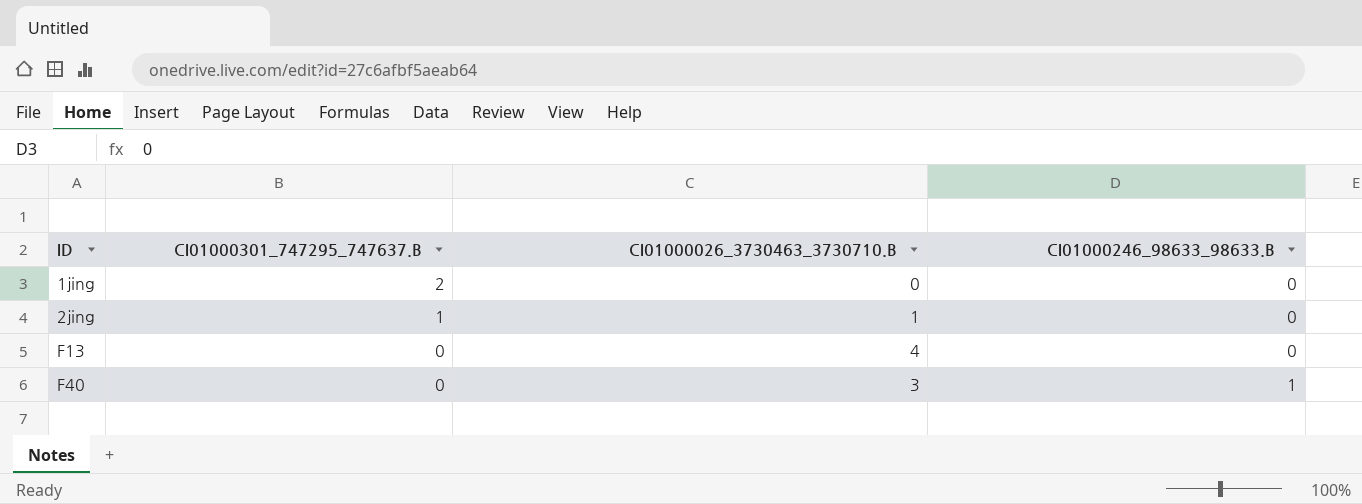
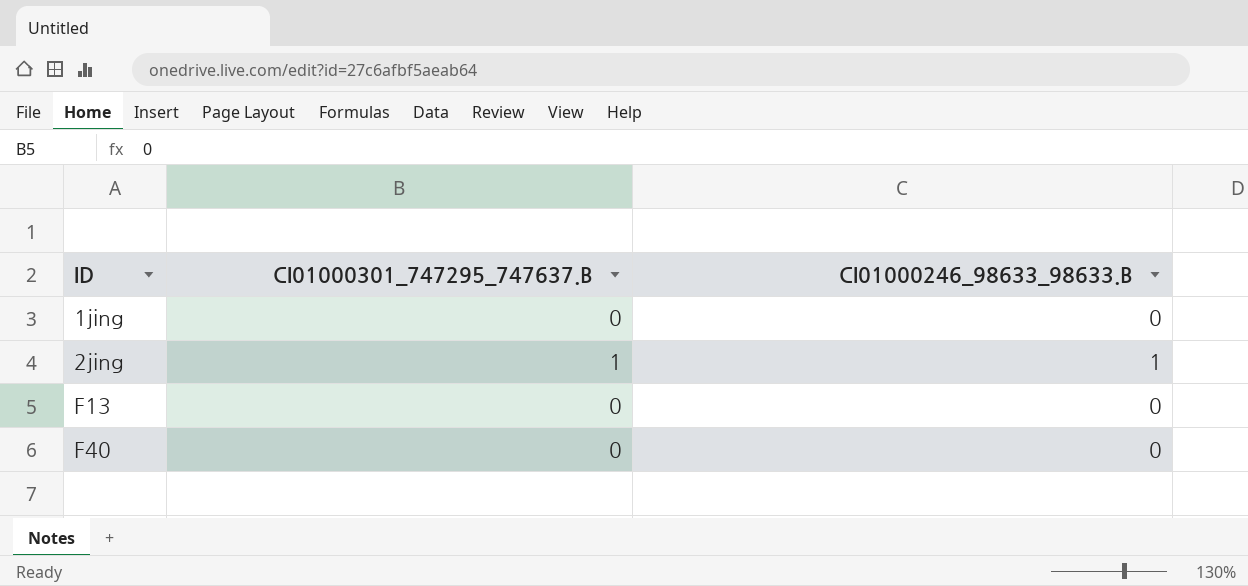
column CI01000026_3730463_3730710.B | position: 3 -> none
1jing | CI01000301_747295_747637.B: 2 -> 0
2jing | CI01000246_98633_98633.B: 0 -> 1
F40 | CI01000246_98633_98633.B: 1 -> 0

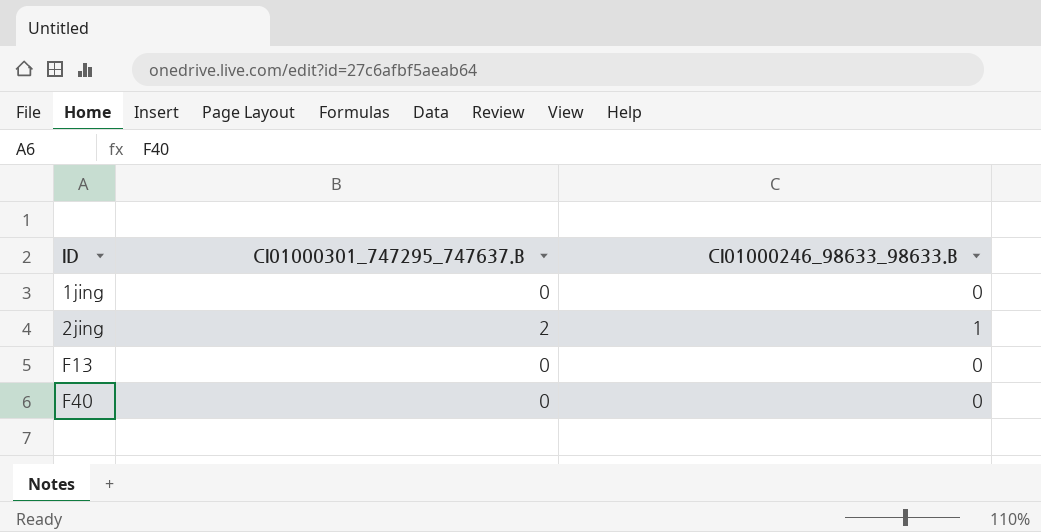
2jing | CI01000301_747295_747637.B: 1 -> 2

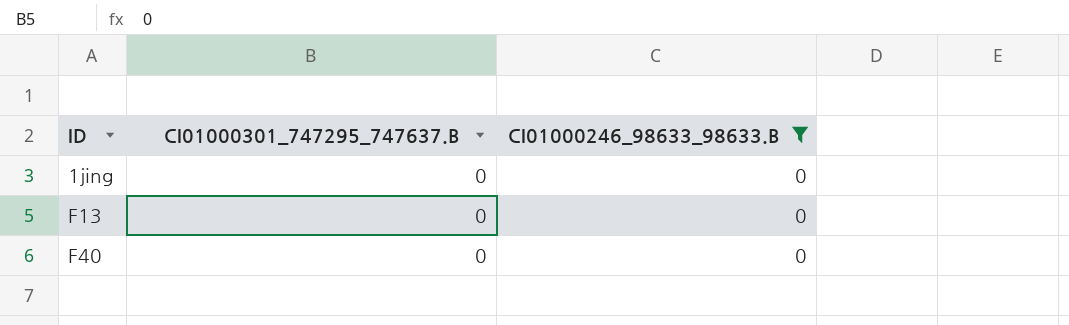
filter: none -> CI01000246_98633_98633.B = 0

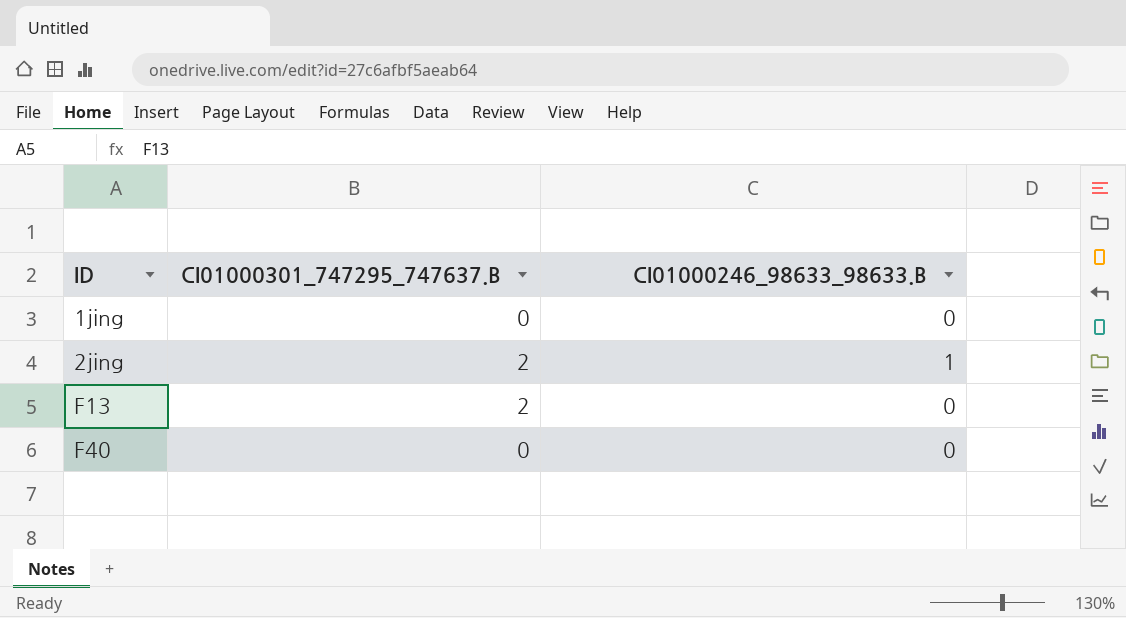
filter: CI01000246_98633_98633.B = 0 -> none
F13 | CI01000301_747295_747637.B: 0 -> 2

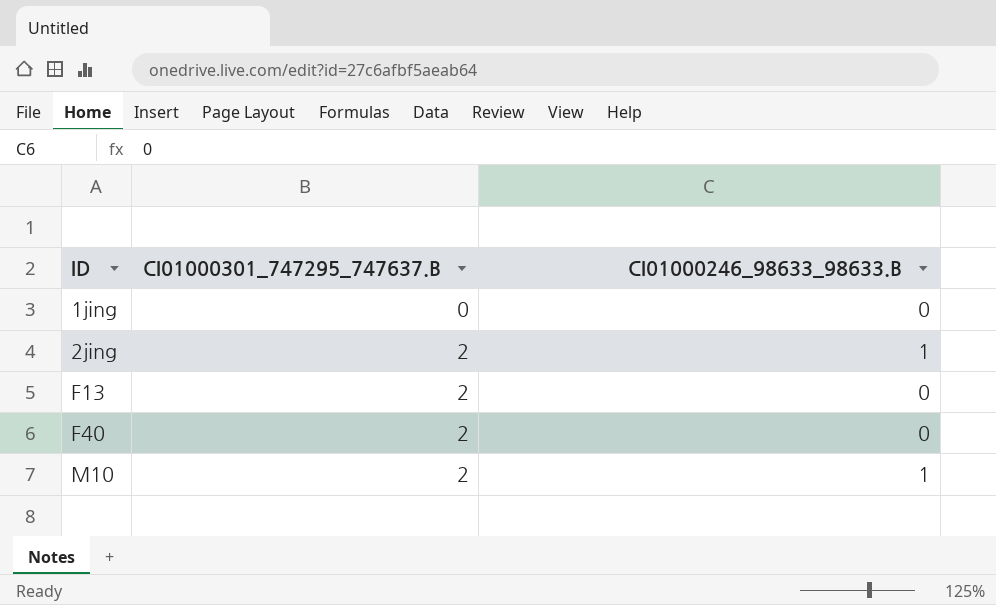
F40 | CI01000301_747295_747637.B: 0 -> 2
row M10: none -> 2 | 1

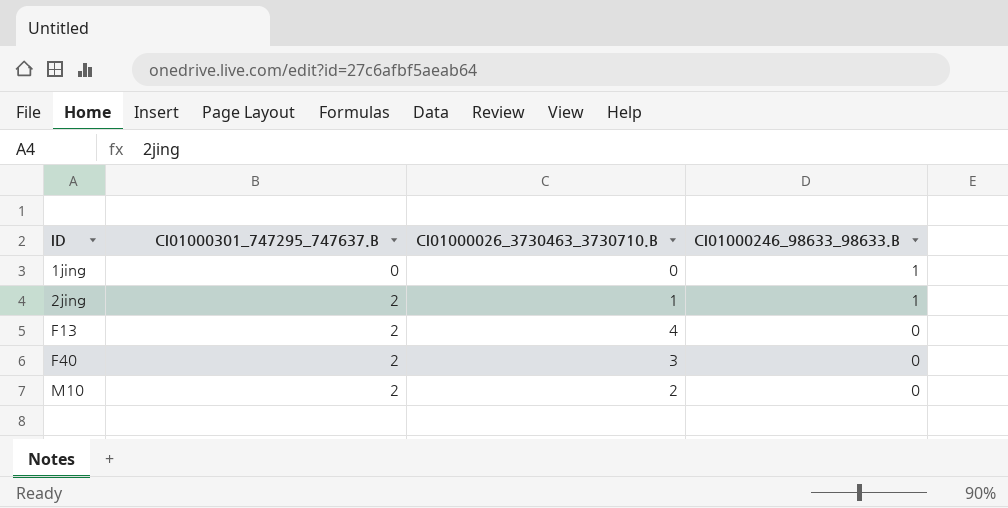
column CI01000026_3730463_3730710.B | position: none -> 3
1jing | CI01000246_98633_98633.B: 0 -> 1
M10 | CI01000246_98633_98633.B: 1 -> 0

